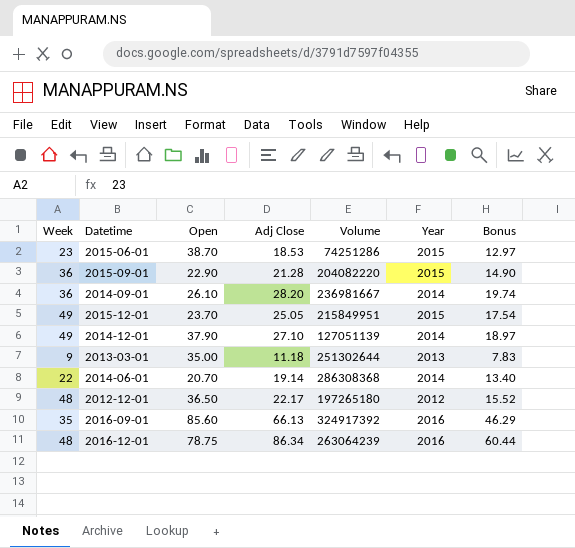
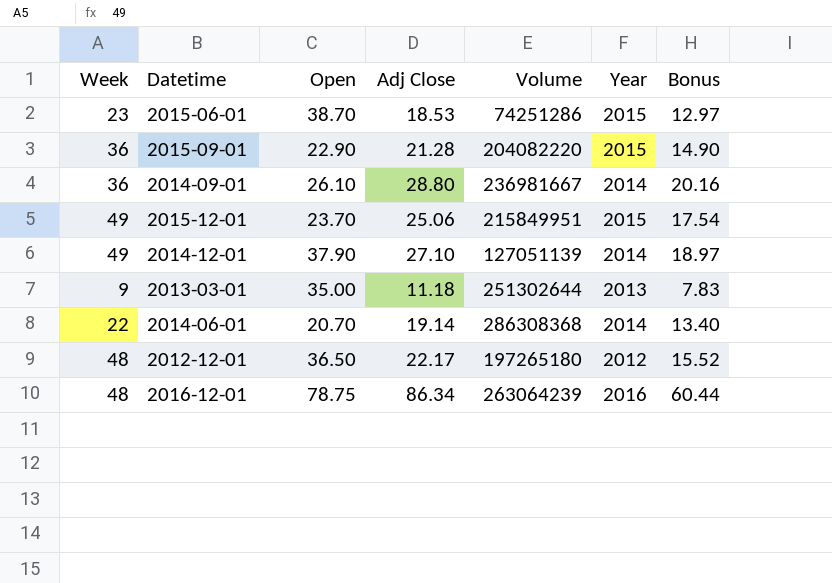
row 2016-09-01: 35 | 85.60 | 66.13 | 324917392 | 2016 | 46.29 -> none
2014-09-01 | Adj Close: 28.20 -> 28.80
2014-09-01 | Bonus: 19.74 -> 20.16
2015-12-01 | Adj Close: 25.05 -> 25.06

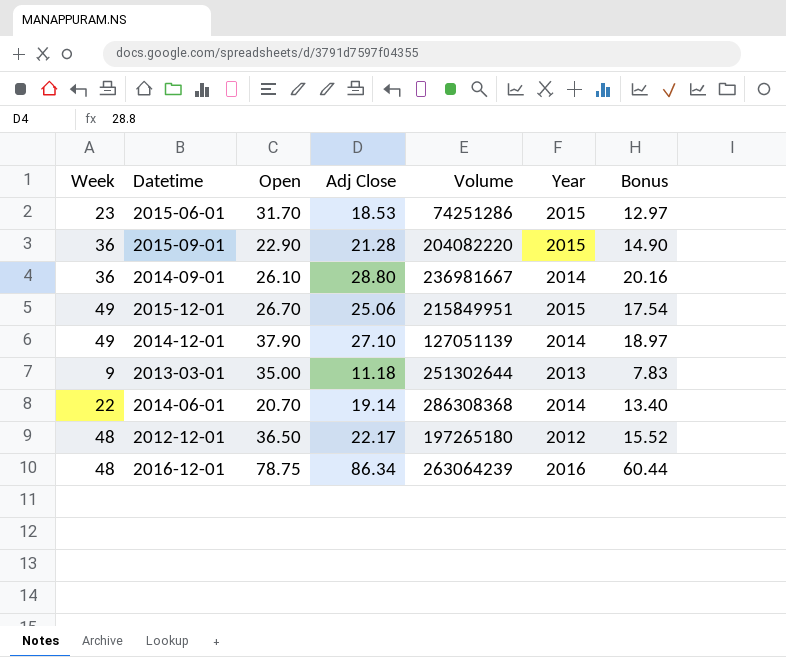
2015-06-01 | Open: 38.70 -> 31.70
2015-12-01 | Open: 23.70 -> 26.70

